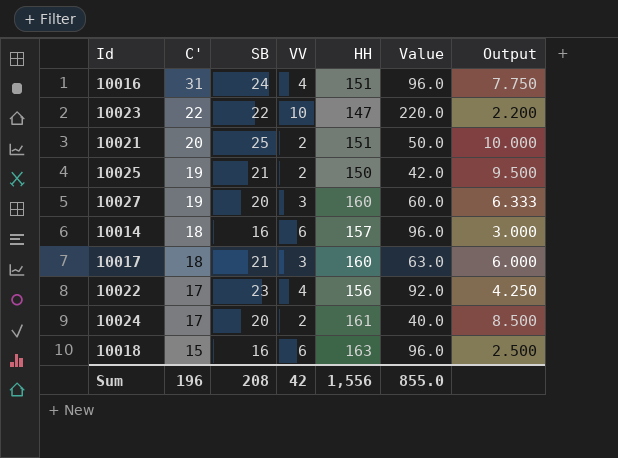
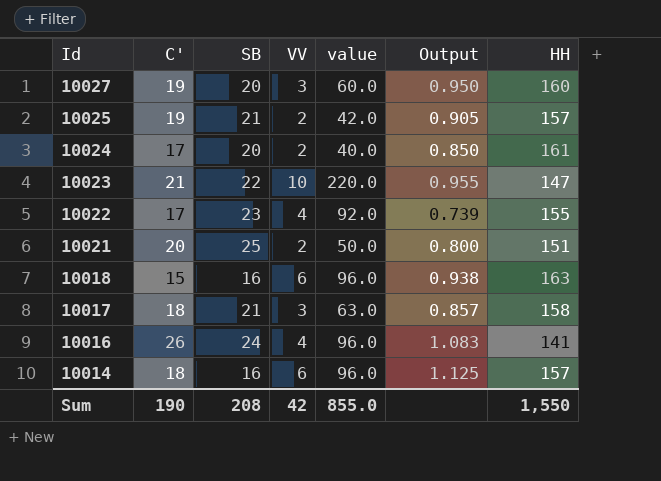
row order: C' descending -> Id descending
column name: Value -> value
column Output | formula: [C'] / [VV] -> [C'] / [SB]
column HH | position: 5 -> 7
10025 | HH: 150 -> 157
10023 | C': 22 -> 21
10022 | HH: 156 -> 155
10017 | HH: 160 -> 158
10016 | C': 31 -> 26
10016 | HH: 151 -> 141
Sum | C': 196 -> 190
Sum | HH: 1,556 -> 1,550

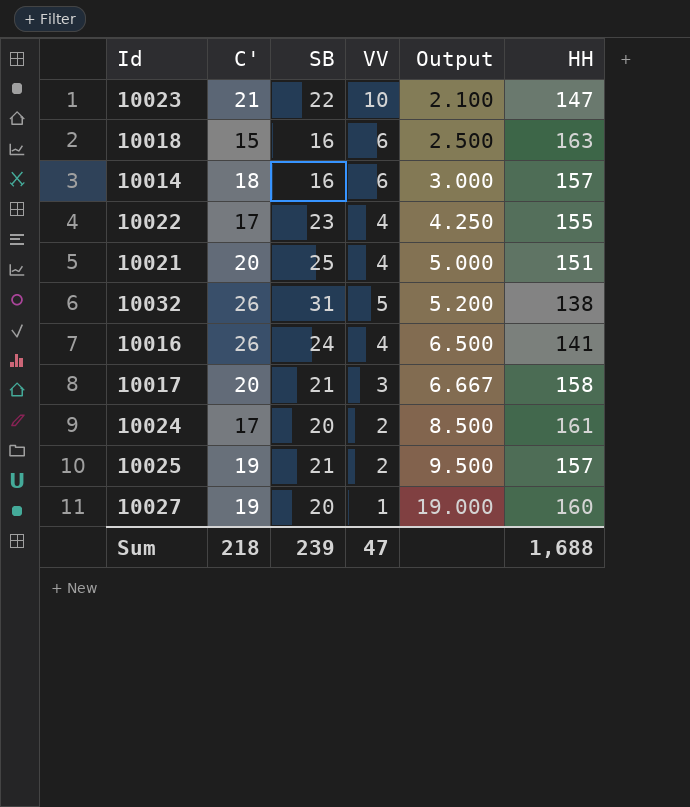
row order: Id descending -> Output ascending
column value | formula: [SB] * [VV] -> none
column Output | formula: [C'] / [SB] -> [C'] / [VV]
10021 | VV: 2 -> 4
row 10032: none -> 26 | 31 | 5 | 5.200 | 138
10017 | C': 18 -> 20
10027 | VV: 3 -> 1
Sum | C': 190 -> 218
Sum | SB: 208 -> 239
Sum | VV: 42 -> 47
Sum | HH: 1,550 -> 1,688

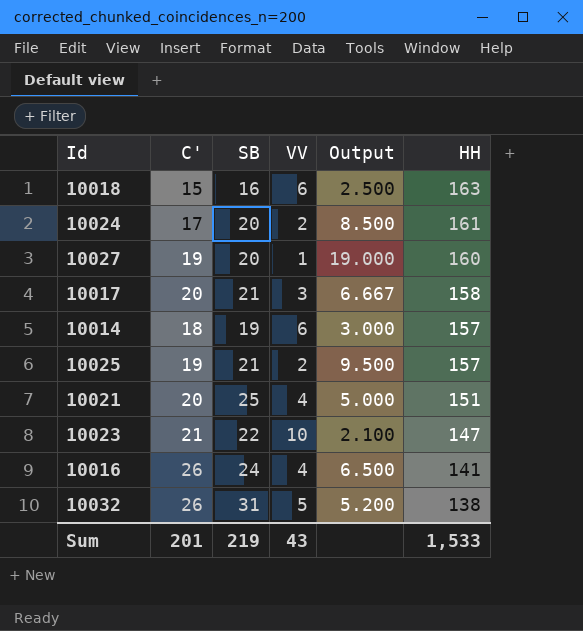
row order: Output ascending -> HH descending
row 10022: 17 | 23 | 4 | 4.250 | 155 -> none
10014 | SB: 16 -> 19
Sum | C': 218 -> 201
Sum | SB: 239 -> 219
Sum | VV: 47 -> 43
Sum | HH: 1,688 -> 1,533

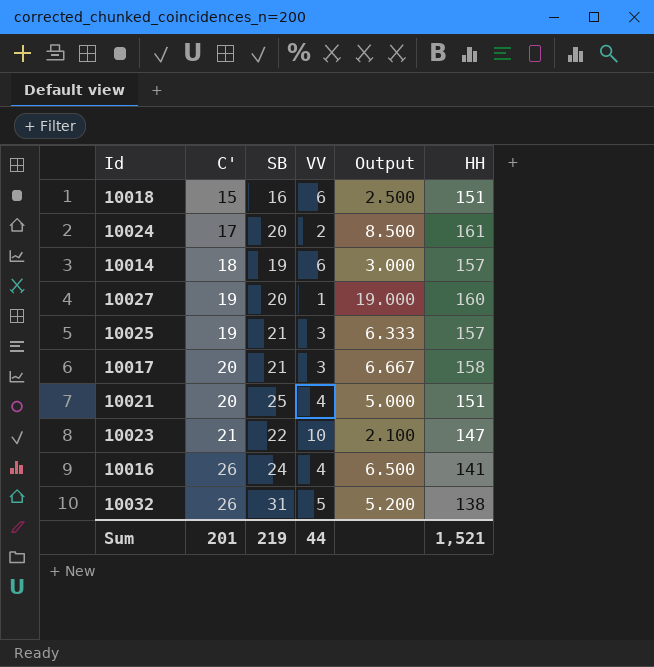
row order: HH descending -> C' ascending
10018 | HH: 163 -> 151
10025 | VV: 2 -> 3
10025 | Output: 9.500 -> 6.333
Sum | VV: 43 -> 44
Sum | HH: 1,533 -> 1,521

